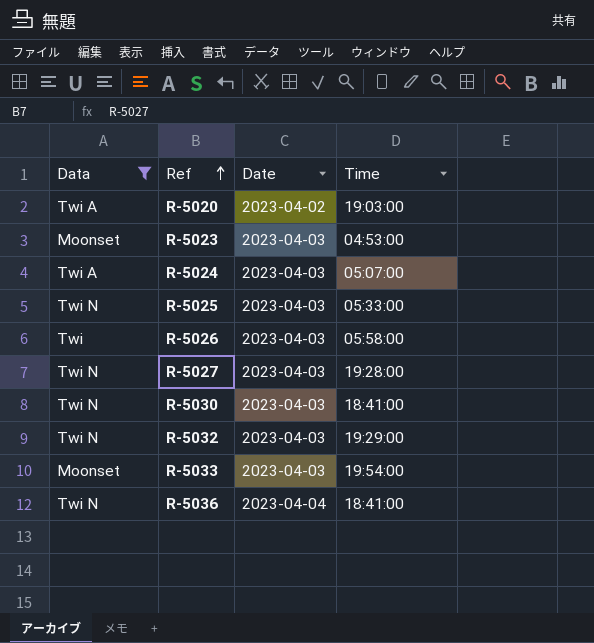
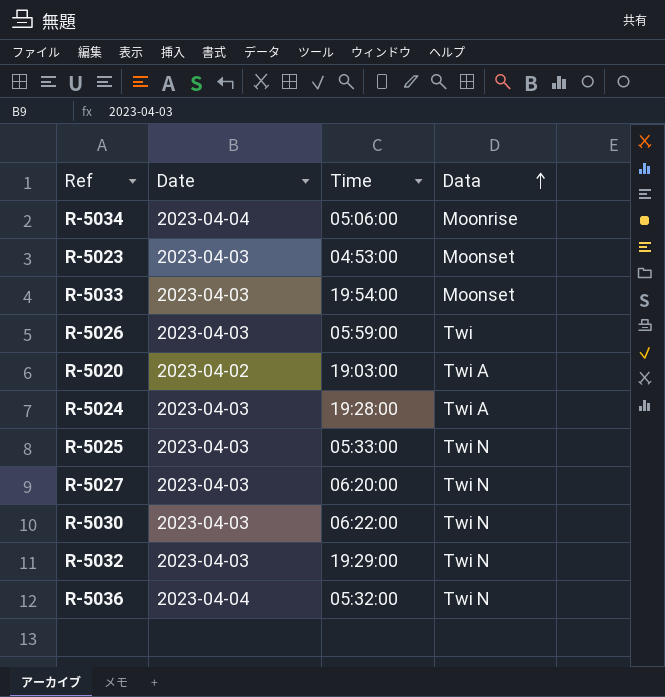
filter: Data != Moonrise -> none
row order: Ref ascending -> Data ascending
column Data | position: 1 -> 4
R-5026 | Time: 05:58:00 -> 05:59:00
R-5024 | Time: 05:07:00 -> 19:28:00
R-5027 | Time: 19:28:00 -> 06:20:00
R-5030 | Time: 18:41:00 -> 06:22:00
R-5036 | Time: 18:41:00 -> 05:32:00

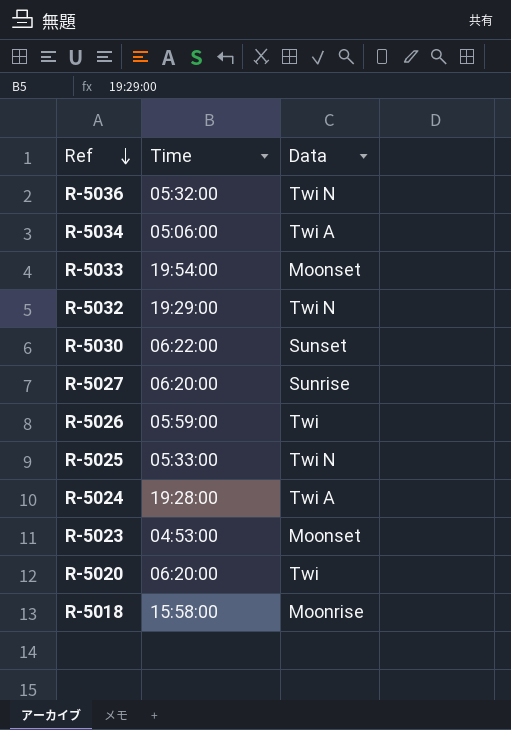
row order: Data ascending -> Ref descending
column Date | position: 2 -> none
R-5034 | Data: Moonrise -> Twi A
R-5030 | Data: Twi N -> Sunset
R-5027 | Data: Twi N -> Sunrise
R-5020 | Time: 19:03:00 -> 06:20:00
R-5020 | Data: Twi A -> Twi
row R-5018: none -> 15:58:00 | Moonrise

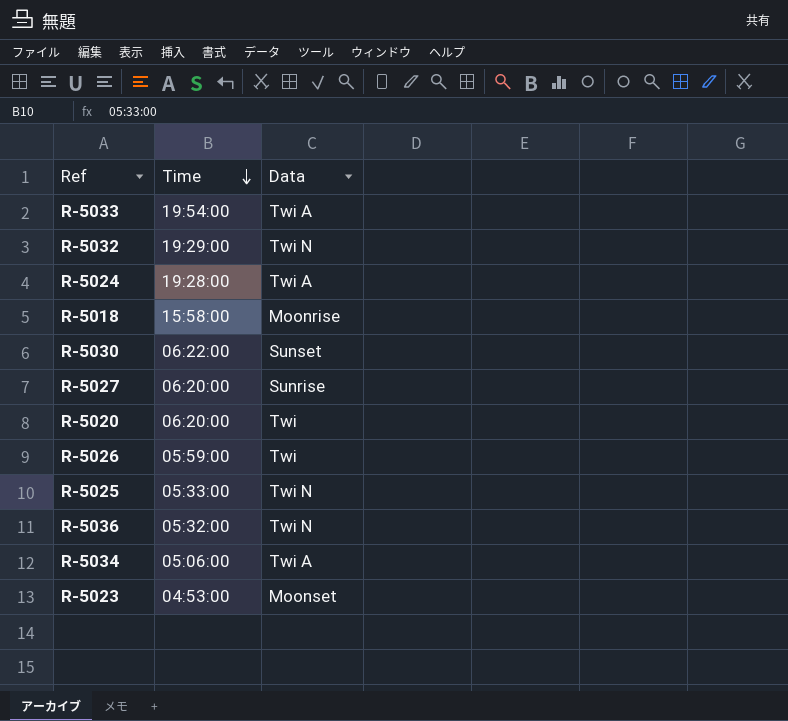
row order: Ref descending -> Time descending
R-5033 | Data: Moonset -> Twi A

